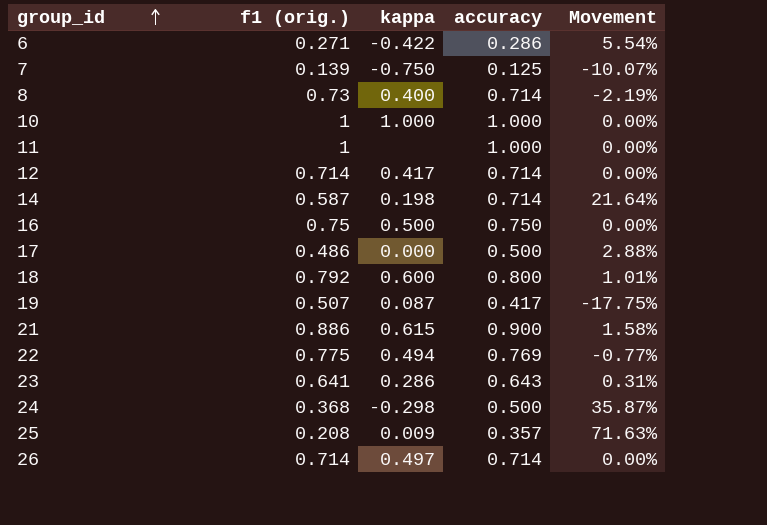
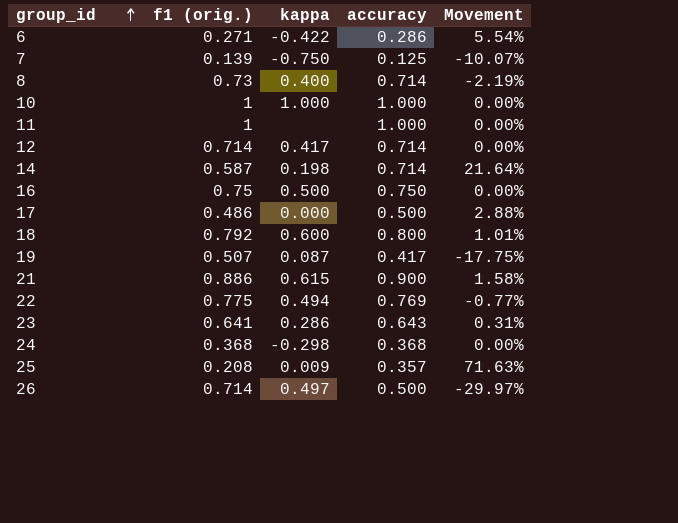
24 | accuracy: 0.500 -> 0.368
24 | Movement: 35.87% -> 0.00%
26 | accuracy: 0.714 -> 0.500
26 | Movement: 0.00% -> -29.97%

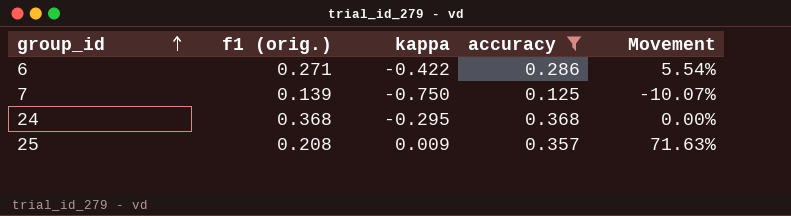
filter: none -> accuracy <= 0.368
24 | kappa: -0.298 -> -0.295

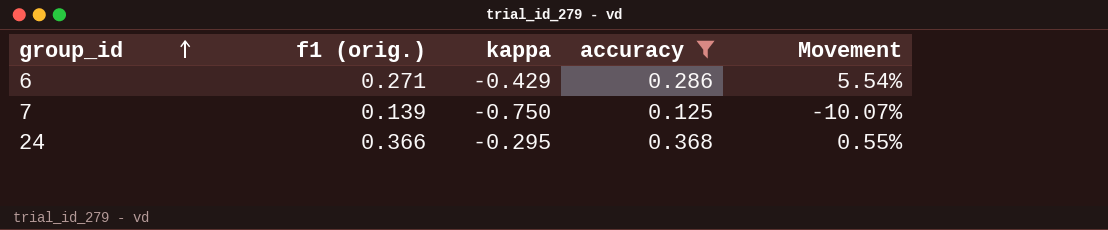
row 25: 0.208 | 0.009 | 0.357 | 71.63% -> none
6 | kappa: -0.422 -> -0.429
24 | f1 (orig.): 0.368 -> 0.366
24 | Movement: 0.00% -> 0.55%

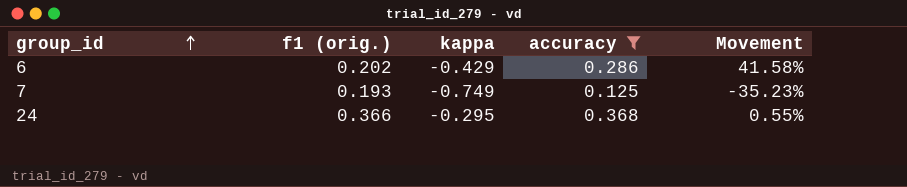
6 | f1 (orig.): 0.271 -> 0.202
6 | Movement: 5.54% -> 41.58%
7 | f1 (orig.): 0.139 -> 0.193
7 | kappa: -0.750 -> -0.749
7 | Movement: -10.07% -> -35.23%

